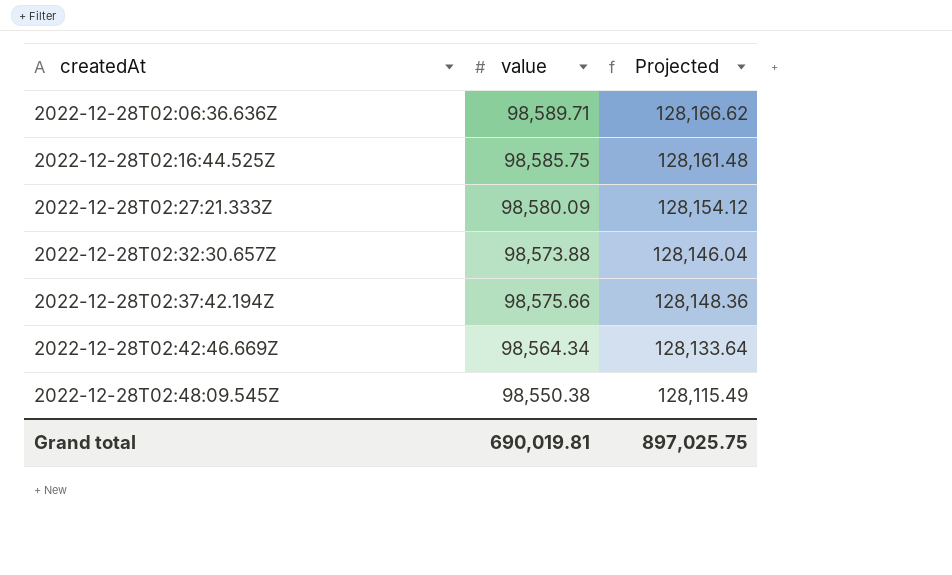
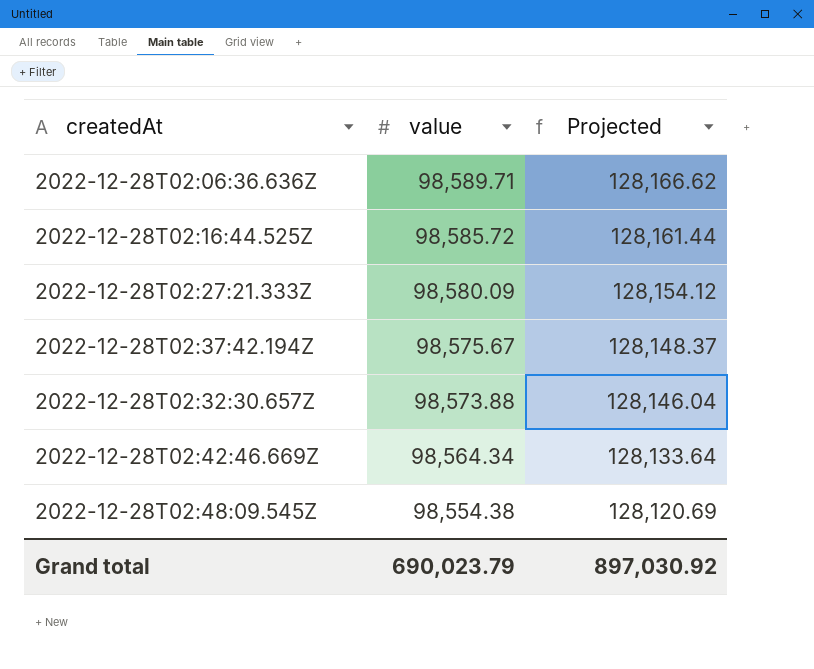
row order: createdAt ascending -> value descending
2022-12-28T02:16:44.525Z | value: 98,585.75 -> 98,585.72
2022-12-28T02:16:44.525Z | Projected: 128,161.48 -> 128,161.44
2022-12-28T02:37:42.194Z | value: 98,575.66 -> 98,575.67
2022-12-28T02:37:42.194Z | Projected: 128,148.36 -> 128,148.37
2022-12-28T02:48:09.545Z | value: 98,550.38 -> 98,554.38
2022-12-28T02:48:09.545Z | Projected: 128,115.49 -> 128,120.69
Grand total | value: 690,019.81 -> 690,023.79
Grand total | Projected: 897,025.75 -> 897,030.92

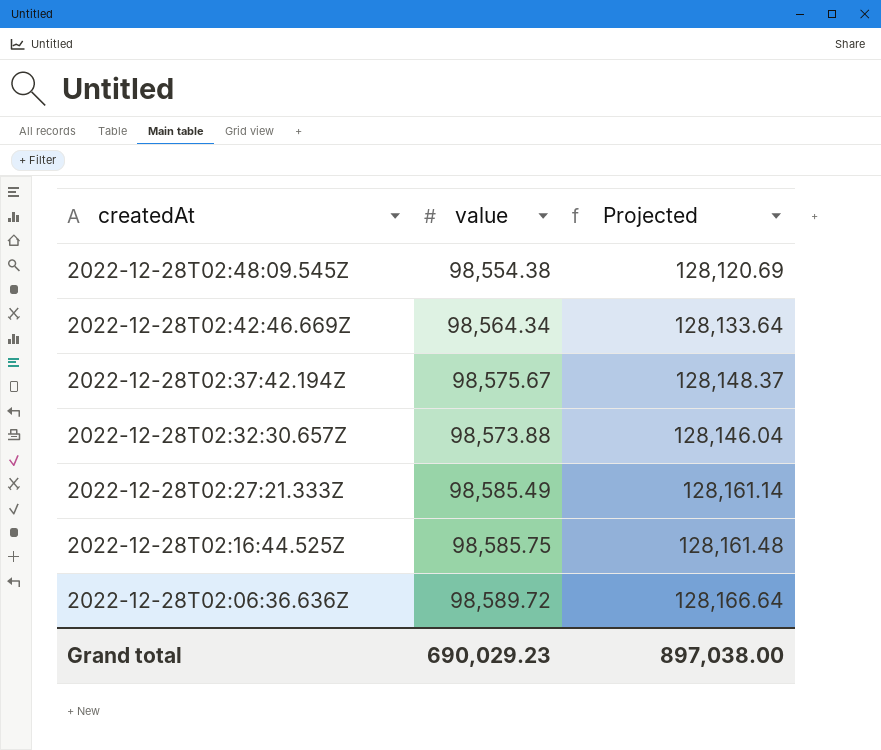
row order: value descending -> createdAt descending
2022-12-28T02:27:21.333Z | value: 98,580.09 -> 98,585.49
2022-12-28T02:27:21.333Z | Projected: 128,154.12 -> 128,161.14
2022-12-28T02:16:44.525Z | value: 98,585.72 -> 98,585.75
2022-12-28T02:16:44.525Z | Projected: 128,161.44 -> 128,161.48
2022-12-28T02:06:36.636Z | value: 98,589.71 -> 98,589.72
2022-12-28T02:06:36.636Z | Projected: 128,166.62 -> 128,166.64
Grand total | value: 690,023.79 -> 690,029.23
Grand total | Projected: 897,030.92 -> 897,038.00

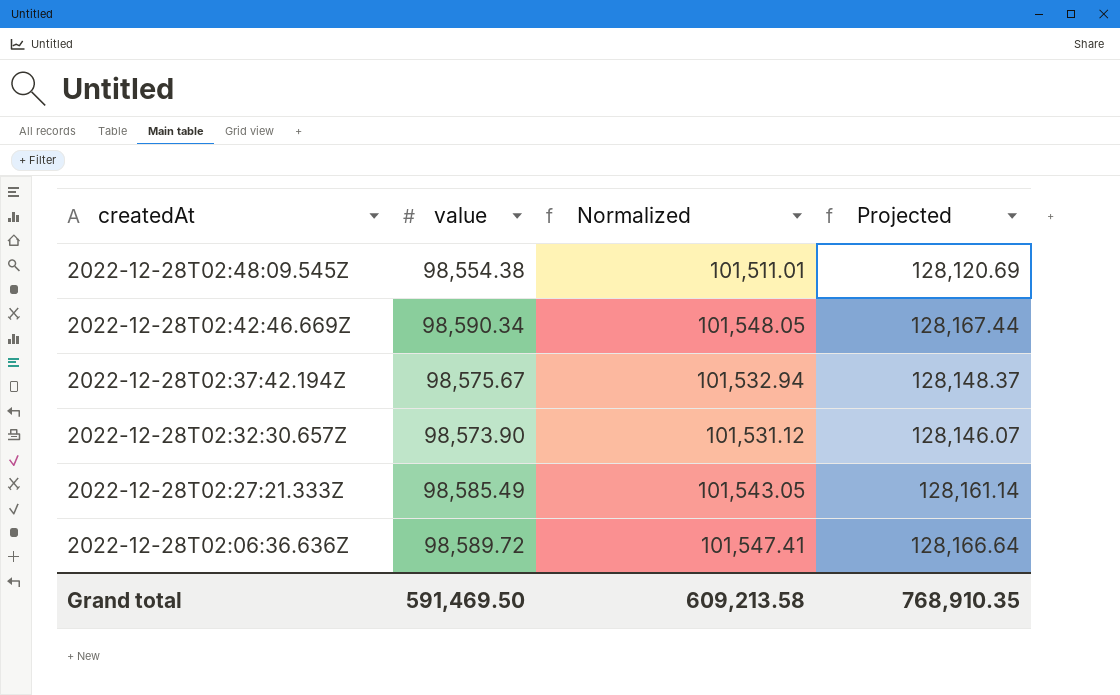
column Normalized | formula: none -> [value] * 1.03
row 2022-12-28T02:16:44.525Z: 98,585.75 | 128,161.48 -> none
2022-12-28T02:42:46.669Z | value: 98,564.34 -> 98,590.34
2022-12-28T02:42:46.669Z | Projected: 128,133.64 -> 128,167.44
2022-12-28T02:32:30.657Z | value: 98,573.88 -> 98,573.90
2022-12-28T02:32:30.657Z | Projected: 128,146.04 -> 128,146.07
Grand total | value: 690,029.23 -> 591,469.50
Grand total | Projected: 897,038.00 -> 768,910.35

